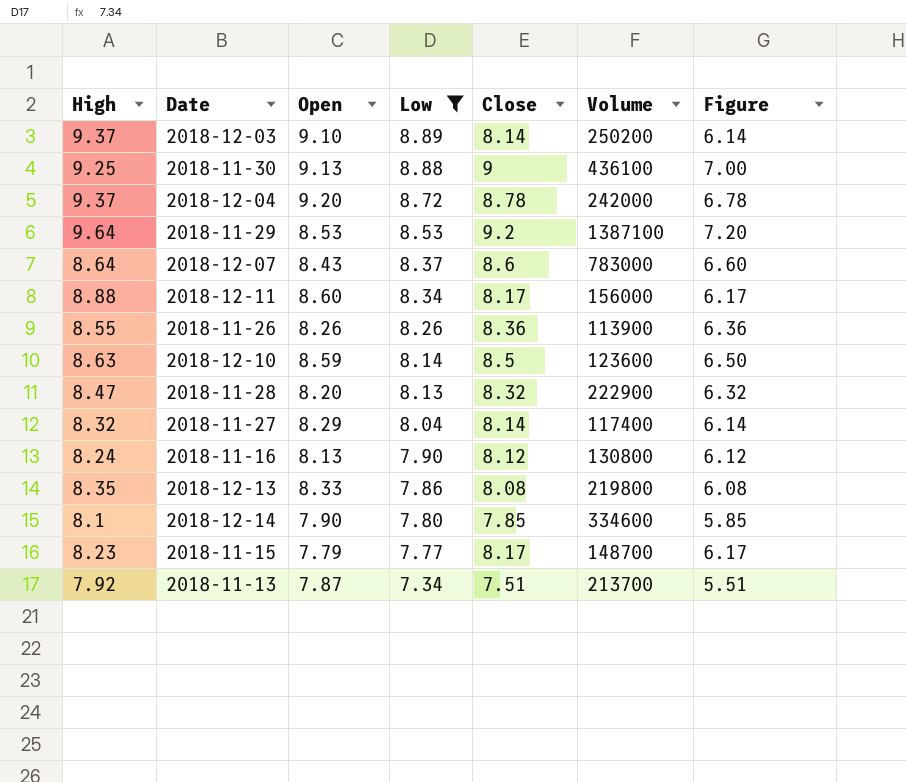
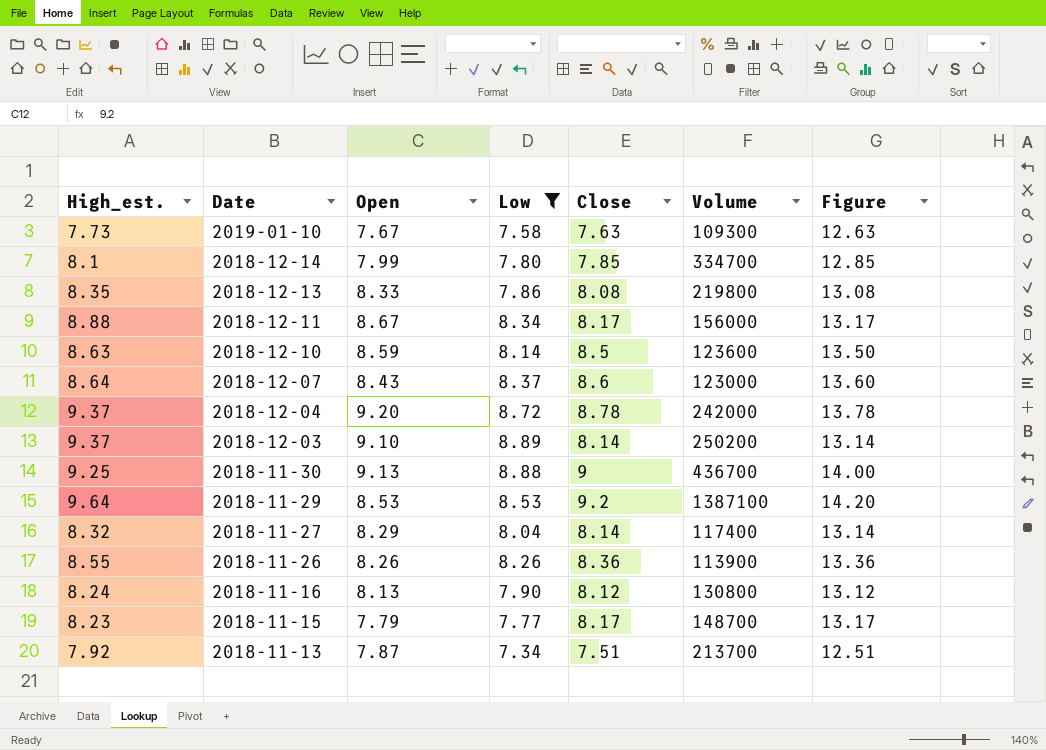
row order: Low descending -> Date descending
column name: High -> High_est.
column Figure | formula: [Close] - 2 -> [Close] + 5
row 2018-11-28: 8.47 | 8.20 | 8.13 | 8.32 | 222900 | 6.32 -> none
row 2019-01-10: none -> 7.73 | 7.67 | 7.58 | 7.63 | 109300 | 12.63
2018-12-14 | Open: 7.90 -> 7.99
2018-12-14 | Volume: 334600 -> 334700
2018-12-11 | Open: 8.60 -> 8.67
2018-12-07 | Volume: 783000 -> 123000
2018-11-30 | Volume: 436100 -> 436700

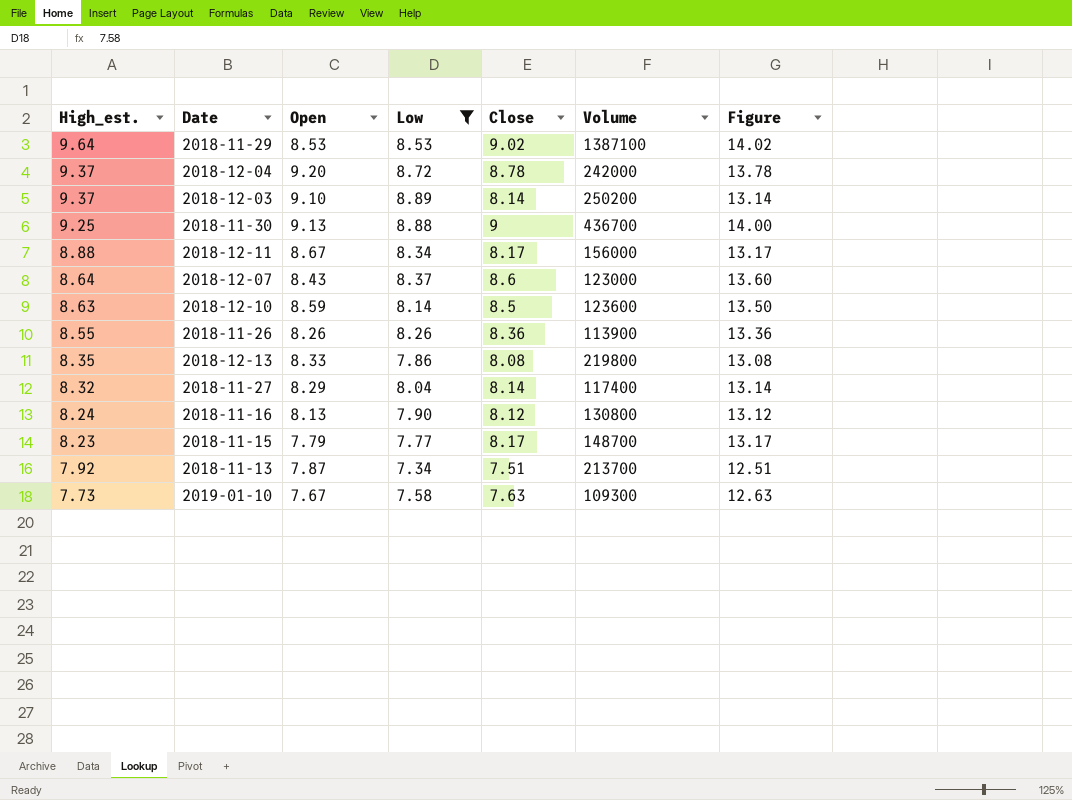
row order: Date descending -> High_est. descending
row 2018-12-14: 8.1 | 7.99 | 7.80 | 7.85 | 334700 | 12.85 -> none
2018-11-29 | Close: 9.2 -> 9.02
2018-11-29 | Figure: 14.20 -> 14.02

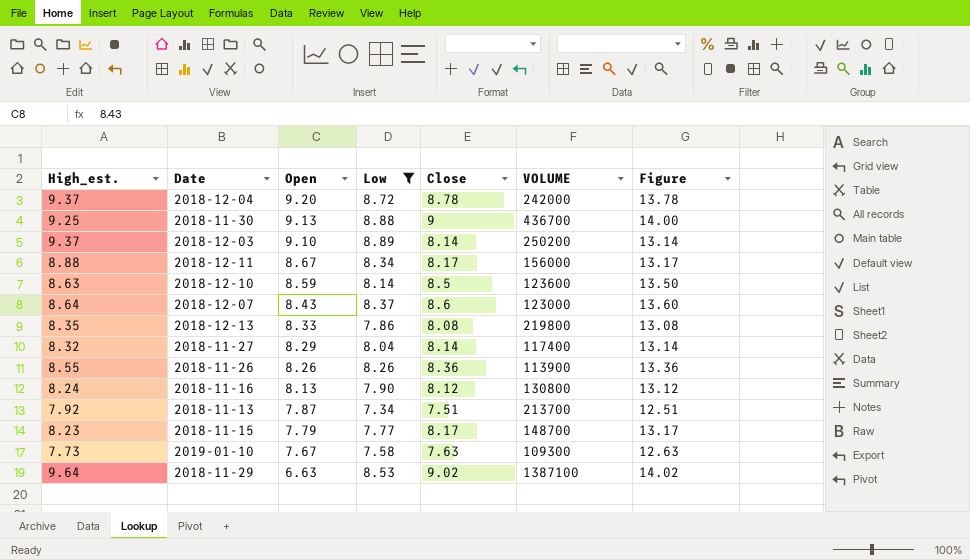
row order: High_est. descending -> Open descending
column name: Volume -> VOLUME
2018-11-29 | Open: 8.53 -> 6.63

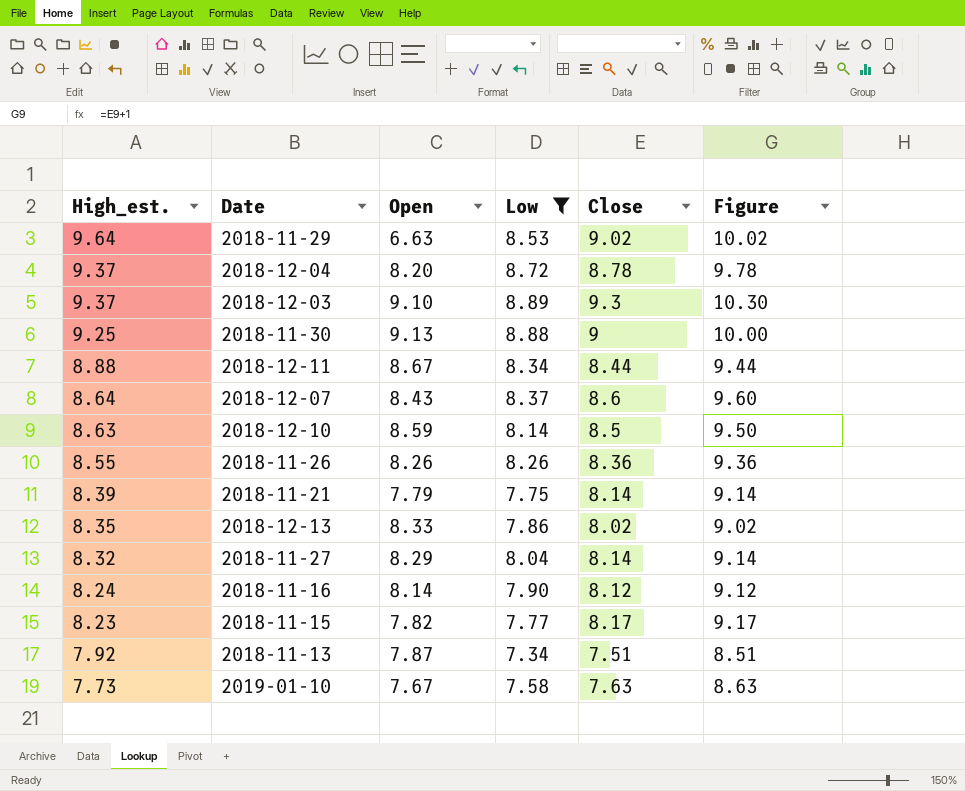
row order: Open descending -> High_est. descending
column VOLUME | position: 6 -> none
column Figure | formula: [Close] + 5 -> [Close] + 1
2018-12-04 | Open: 9.20 -> 8.20
2018-12-03 | Close: 8.14 -> 9.3
2018-12-11 | Close: 8.17 -> 8.44
row 2018-11-21: none -> 8.39 | 7.79 | 7.75 | 8.14 | 9.14
2018-12-13 | Close: 8.08 -> 8.02
2018-11-16 | Open: 8.13 -> 8.14
2018-11-15 | Open: 7.79 -> 7.82

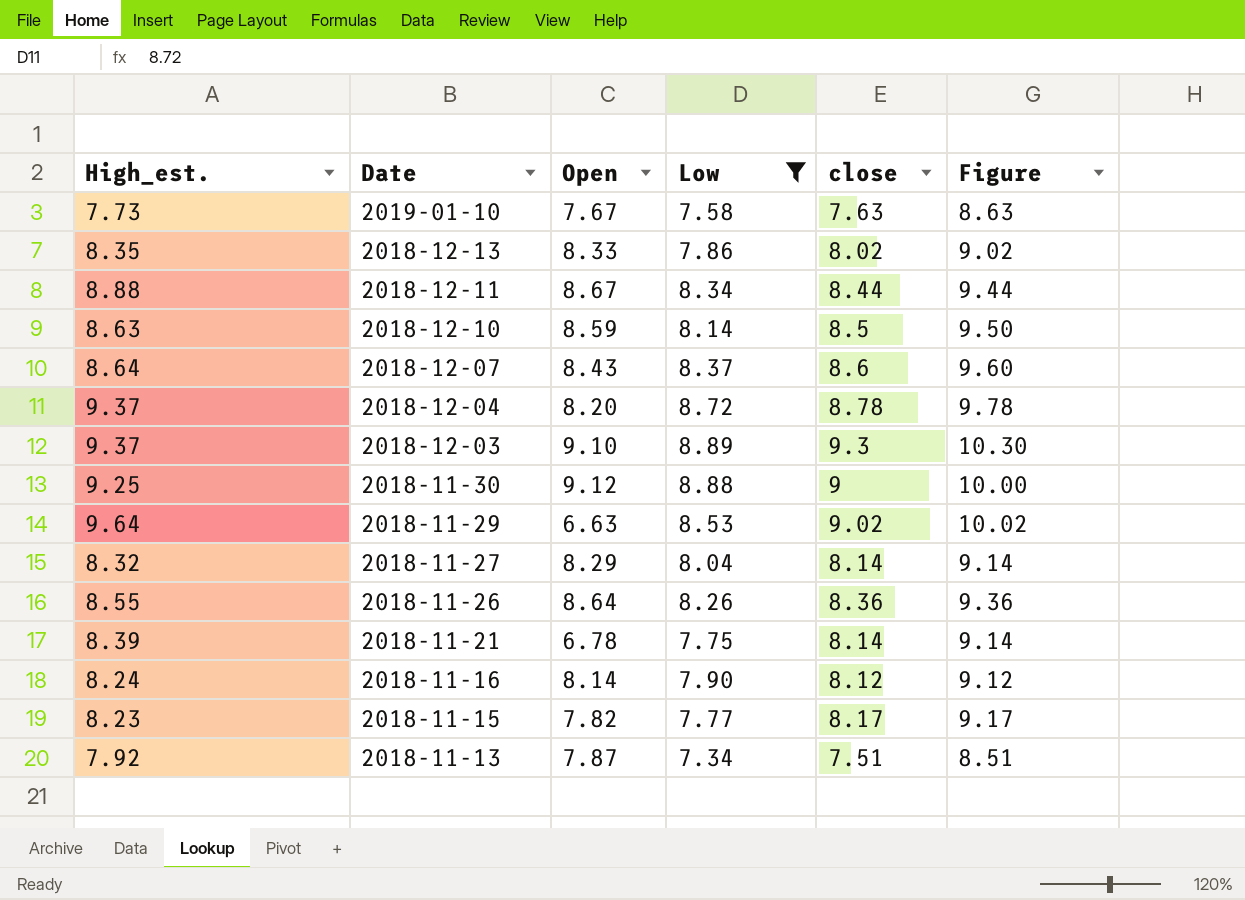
row order: High_est. descending -> Date descending
column name: Close -> close
2018-11-30 | Open: 9.13 -> 9.12
2018-11-26 | Open: 8.26 -> 8.64
2018-11-21 | Open: 7.79 -> 6.78

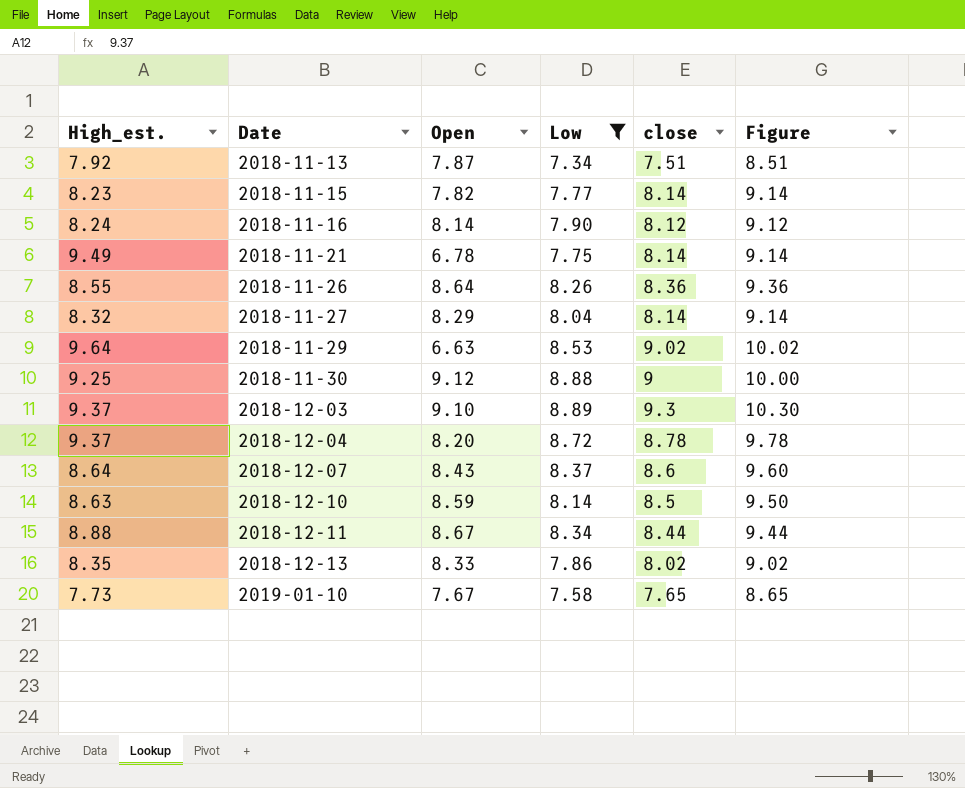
row order: Date descending -> Date ascending
2018-11-15 | close: 8.17 -> 8.14
2018-11-15 | Figure: 9.17 -> 9.14
2018-11-21 | High_est.: 8.39 -> 9.49
2019-01-10 | close: 7.63 -> 7.65
2019-01-10 | Figure: 8.63 -> 8.65

